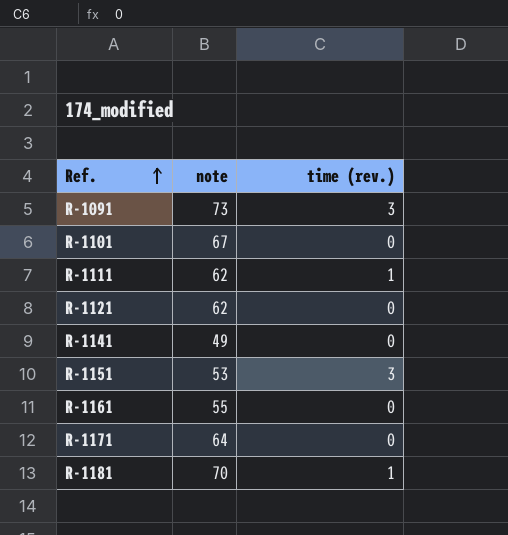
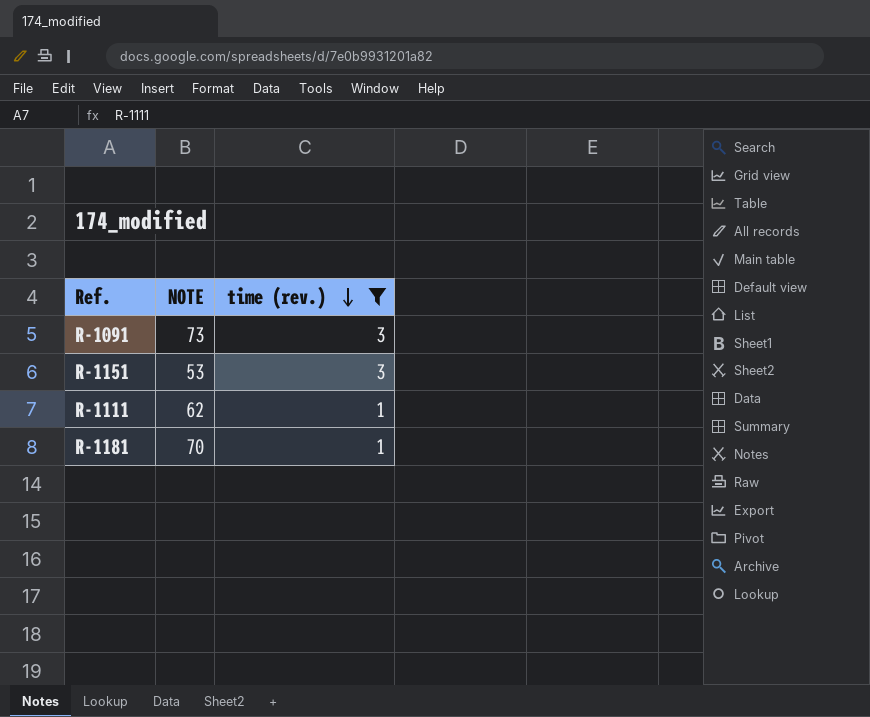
filter: none -> time (rev.) != 0
row order: Ref. ascending -> time (rev.) descending
column name: note -> NOTE

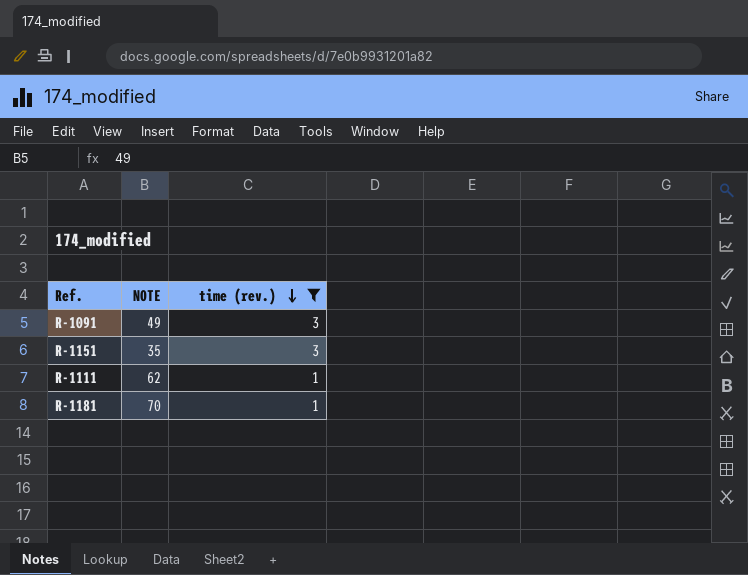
R-1091 | NOTE: 73 -> 49
R-1151 | NOTE: 53 -> 35

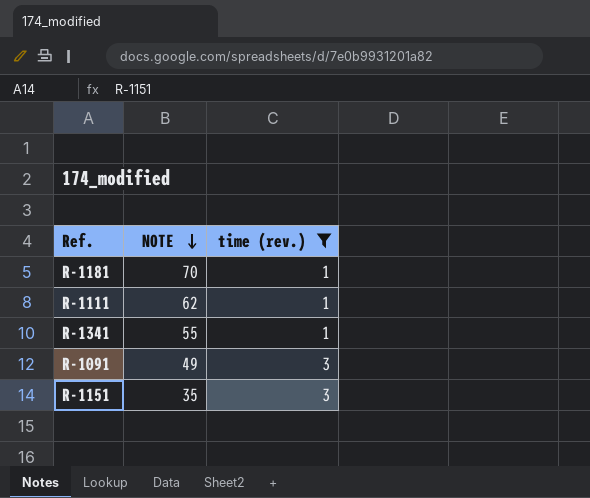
row order: time (rev.) descending -> NOTE descending
row R-1341: none -> 55 | 1

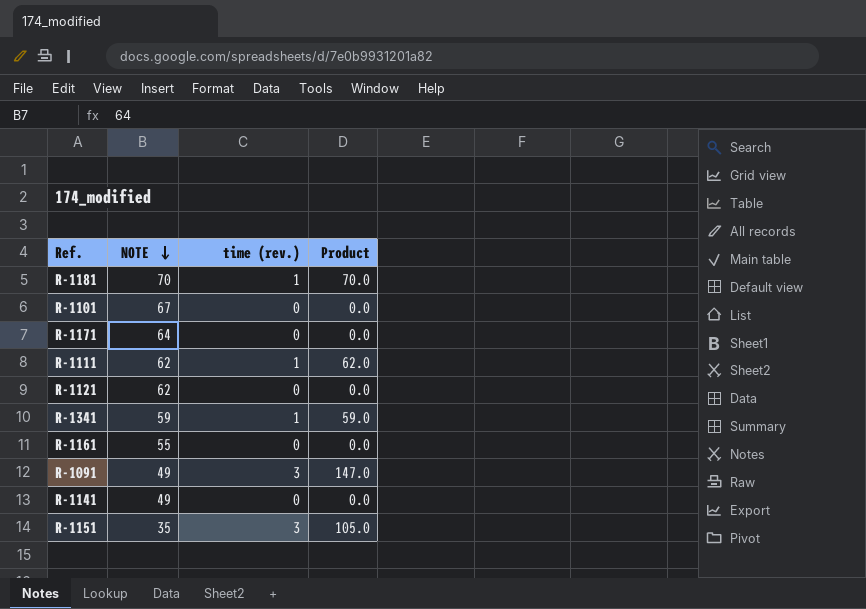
filter: time (rev.) != 0 -> none
column Product | formula: none -> [NOTE] * [time (rev.)]
R-1341 | NOTE: 55 -> 59

